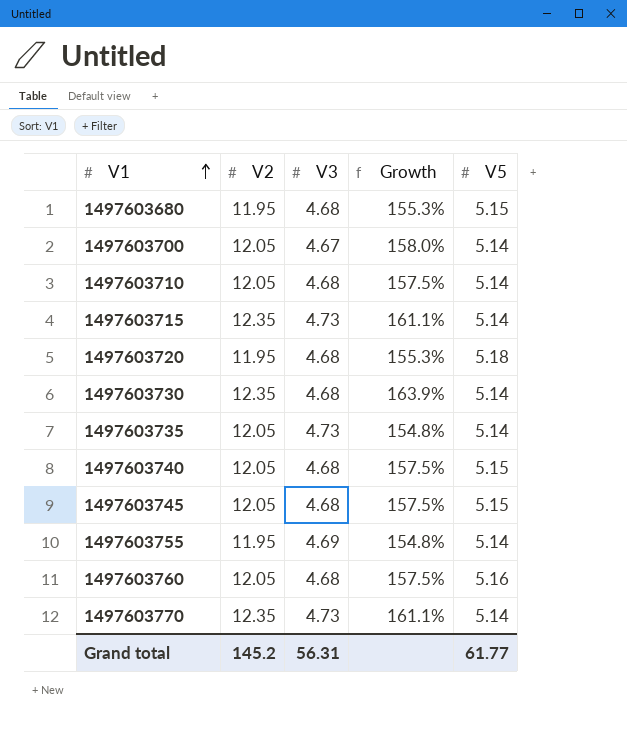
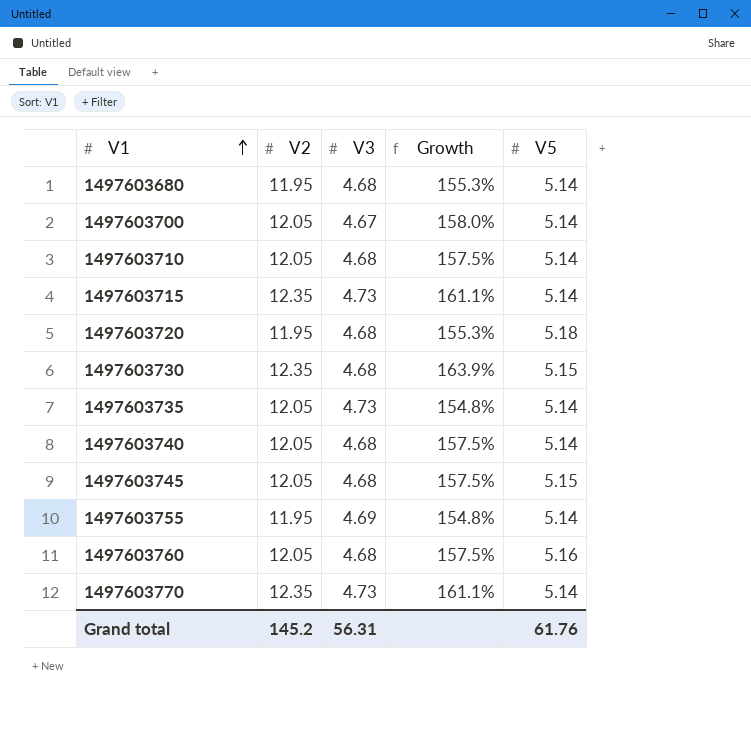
1497603680 | V5: 5.15 -> 5.14
1497603730 | V5: 5.14 -> 5.15
1497603740 | V5: 5.15 -> 5.14
Grand total | V5: 61.77 -> 61.76

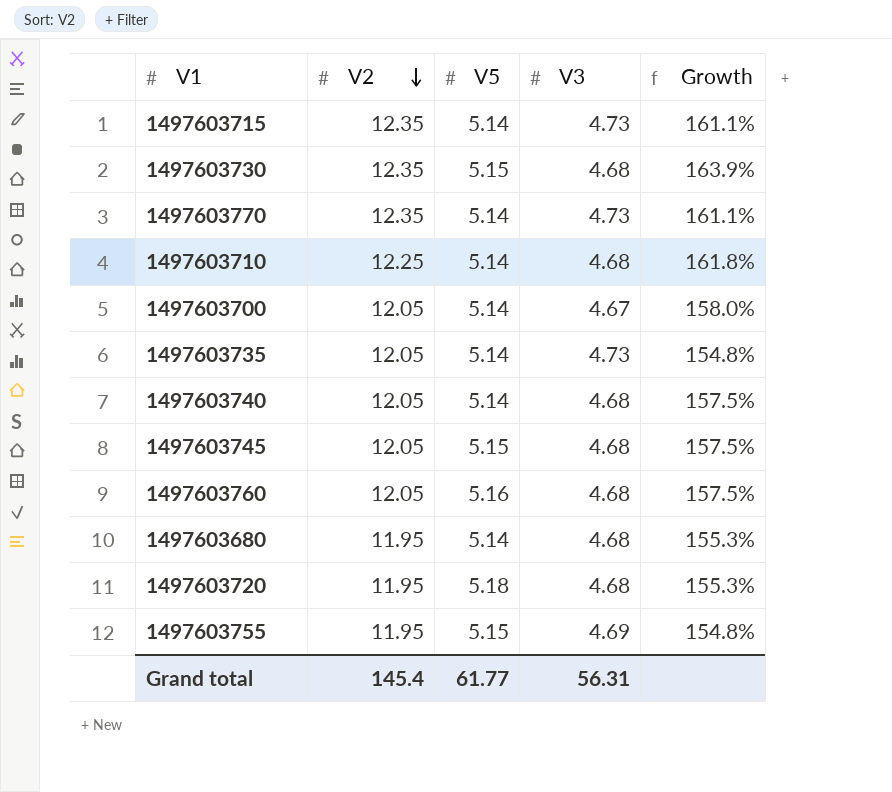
row order: V1 ascending -> V2 descending
column V5 | position: 5 -> 3
1497603710 | V2: 12.05 -> 12.25
1497603710 | Growth: 157.5% -> 161.8%
1497603755 | V5: 5.14 -> 5.15
Grand total | V2: 145.2 -> 145.4
Grand total | V5: 61.76 -> 61.77

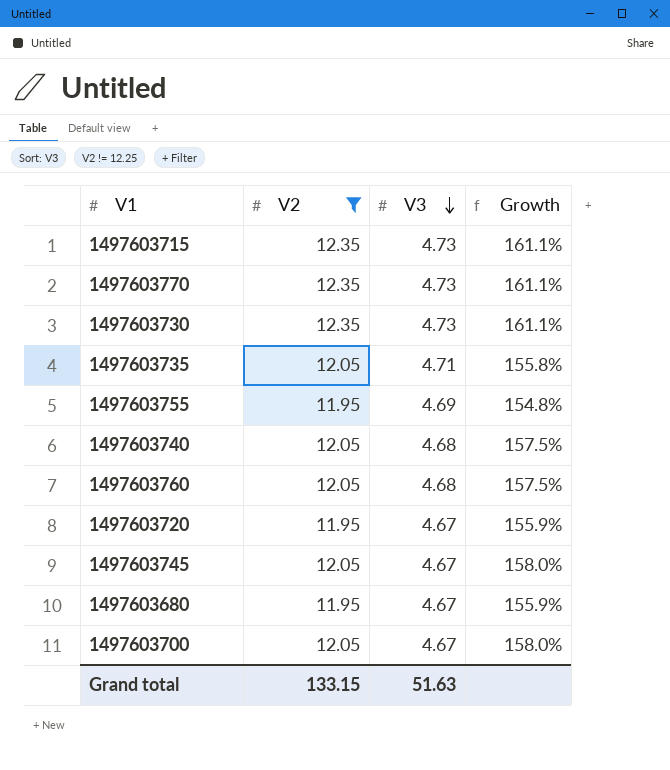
filter: none -> V2 != 12.25
row order: V2 descending -> V3 descending
column V5 | position: 3 -> none
1497603730 | V3: 4.68 -> 4.73
1497603730 | Growth: 163.9% -> 161.1%
1497603735 | V3: 4.73 -> 4.71
1497603735 | Growth: 154.8% -> 155.8%
1497603720 | V3: 4.68 -> 4.67
1497603720 | Growth: 155.3% -> 155.9%
1497603745 | V3: 4.68 -> 4.67
1497603745 | Growth: 157.5% -> 158.0%
1497603680 | V3: 4.68 -> 4.67
1497603680 | Growth: 155.3% -> 155.9%
Grand total | V2: 145.4 -> 133.15
Grand total | V3: 56.31 -> 51.63

